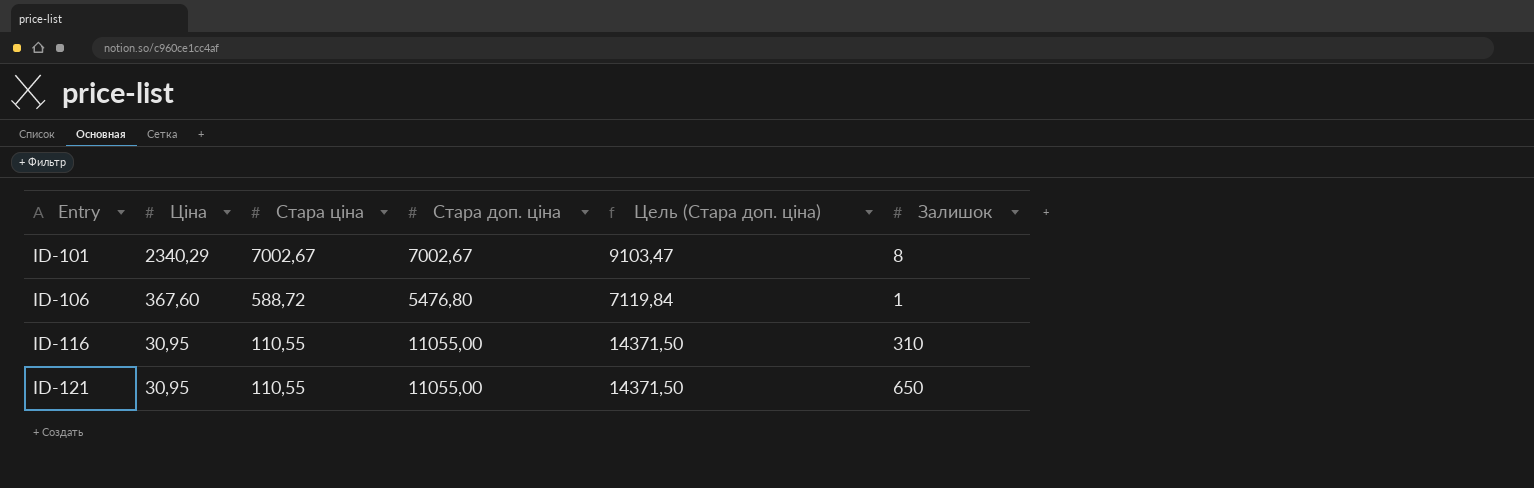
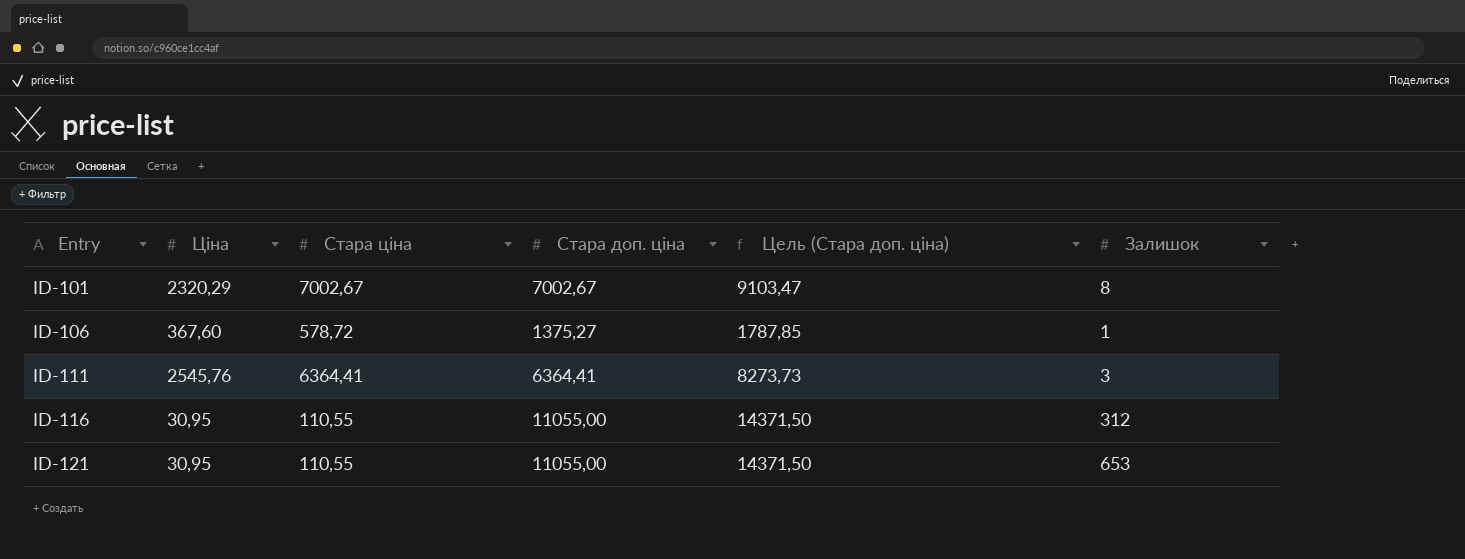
ID-101 | Ціна: 2340,29 -> 2320,29
ID-106 | Стара ціна: 588,72 -> 578,72
ID-106 | Стара доп. ціна: 5476,80 -> 1375,27
ID-106 | Цель (Стара доп. ціна): 7119,84 -> 1787,85
row ID-111: none -> 2545,76 | 6364,41 | 6364,41 | 8273,73 | 3
ID-116 | Залишок: 310 -> 312
ID-121 | Залишок: 650 -> 653

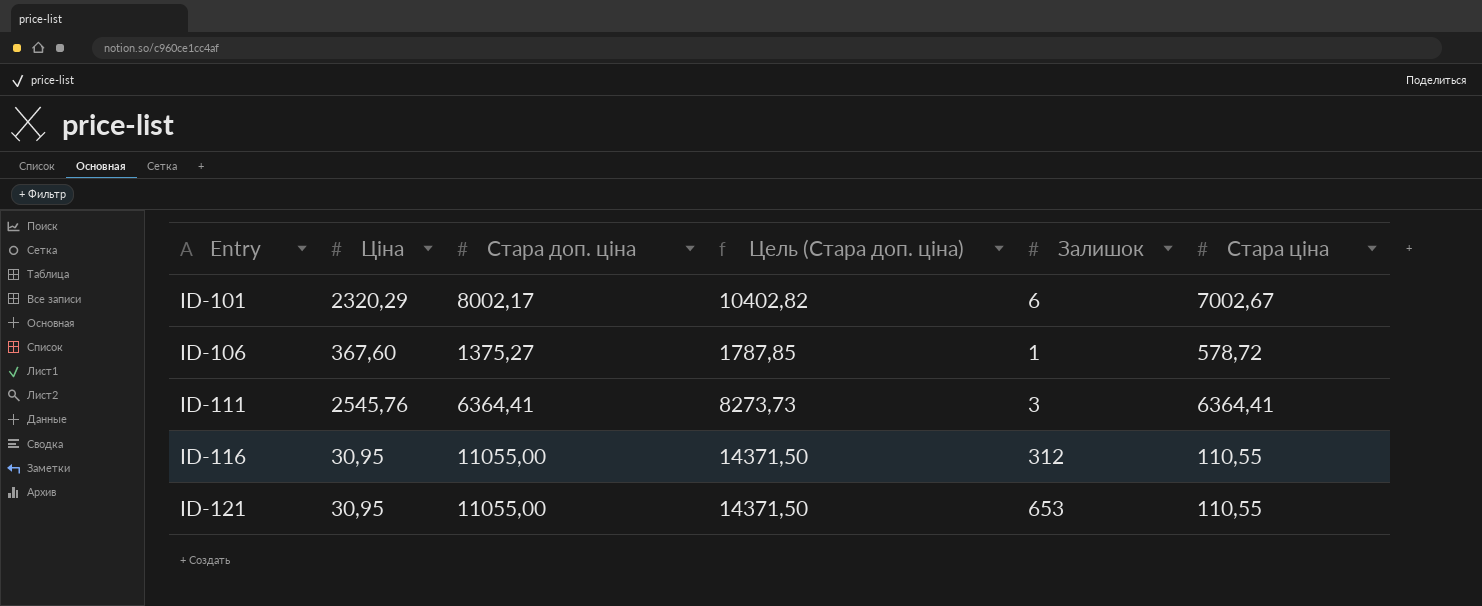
column Стара ціна | position: 3 -> 6
ID-101 | Стара доп. ціна: 7002,67 -> 8002,17
ID-101 | Цель (Стара доп. ціна): 9103,47 -> 10402,82
ID-101 | Залишок: 8 -> 6

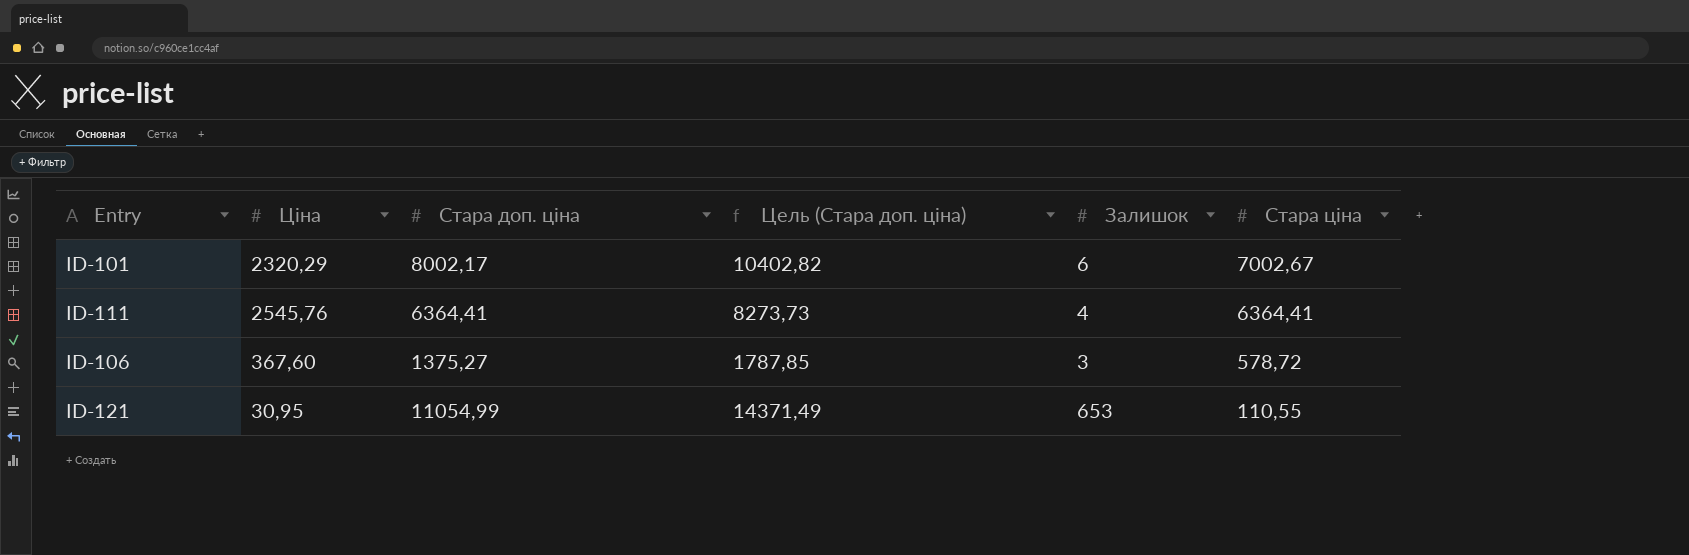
row order: Entry ascending -> Стара ціна descending
row ID-116: 30,95 | 11055,00 | 14371,50 | 312 | 110,55 -> none
ID-111 | Залишок: 3 -> 4
ID-106 | Залишок: 1 -> 3
ID-121 | Стара доп. ціна: 11055,00 -> 11054,99
ID-121 | Цель (Стара доп. ціна): 14371,50 -> 14371,49

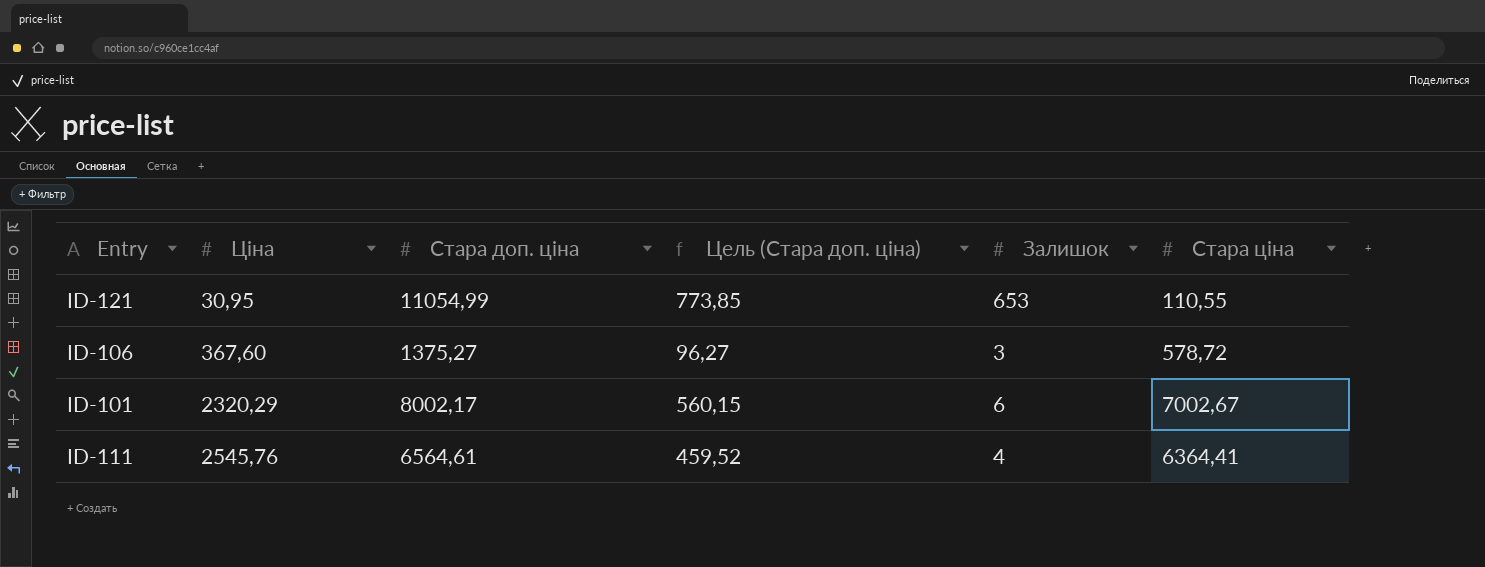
row order: Стара ціна descending -> Ціна ascending
column Цель (Стара доп. ціна) | formula: [Стара доп. ціна] * 1,3 -> [Стара доп. ціна] * 0,07
ID-111 | Стара доп. ціна: 6364,41 -> 6564,61

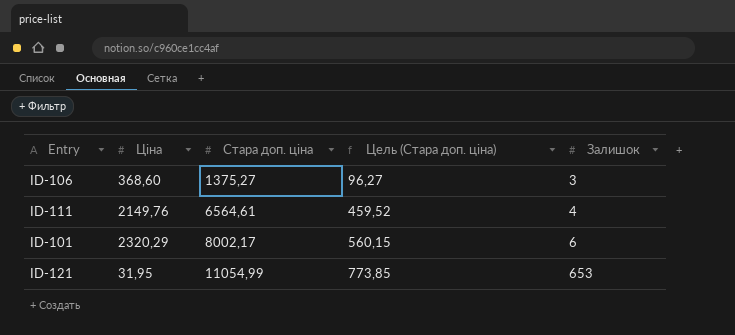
row order: Ціна ascending -> Стара доп. ціна ascending
column Стара ціна | position: 6 -> none
ID-106 | Ціна: 367,60 -> 368,60
ID-111 | Ціна: 2545,76 -> 2149,76
ID-121 | Ціна: 30,95 -> 31,95

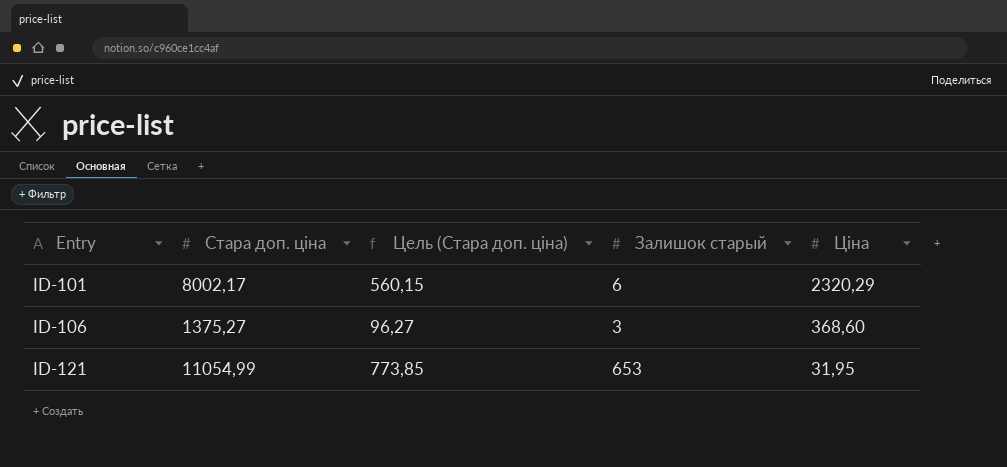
row order: Стара доп. ціна ascending -> Entry ascending
column name: Залишок -> Залишок старый
column Ціна | position: 2 -> 5
row ID-111: 2149,76 | 6564,61 | 459,52 | 4 -> none

